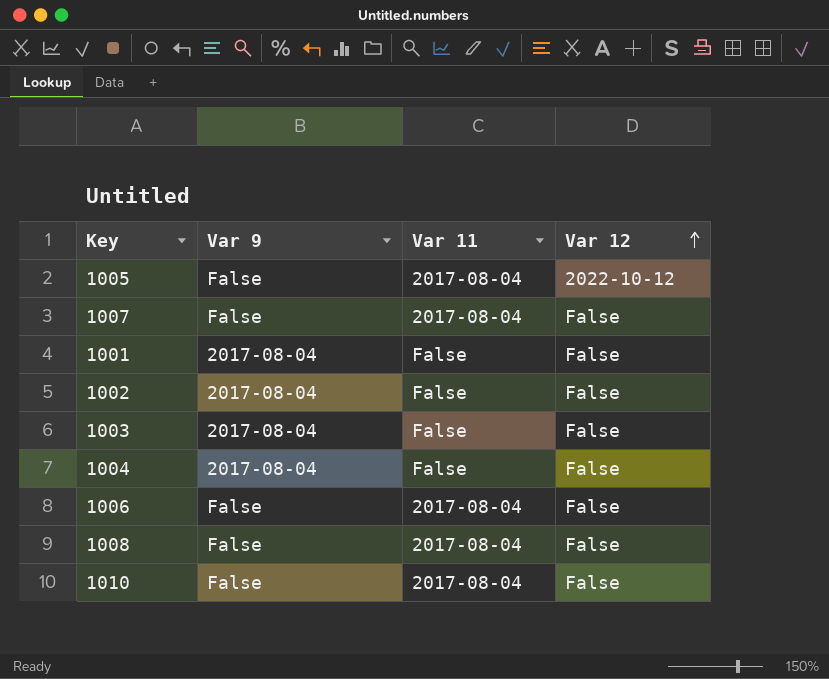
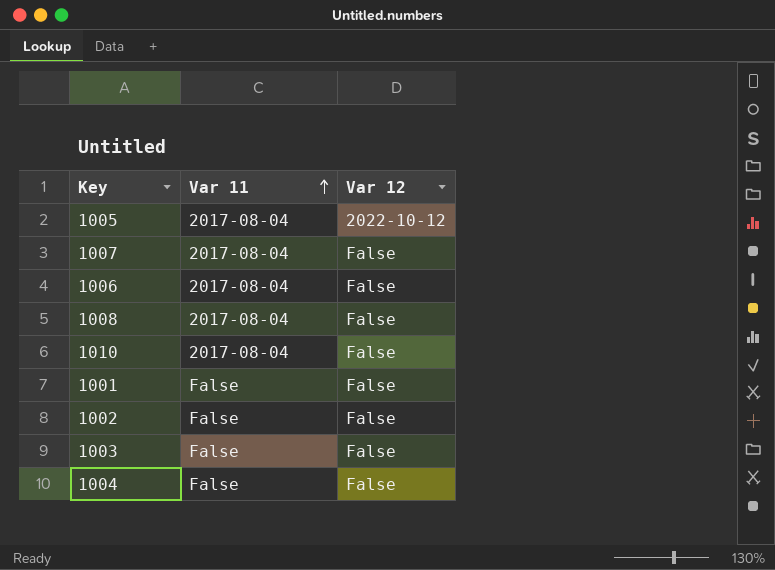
row order: Var 12 ascending -> Var 11 ascending
column Var 9 | position: 2 -> none

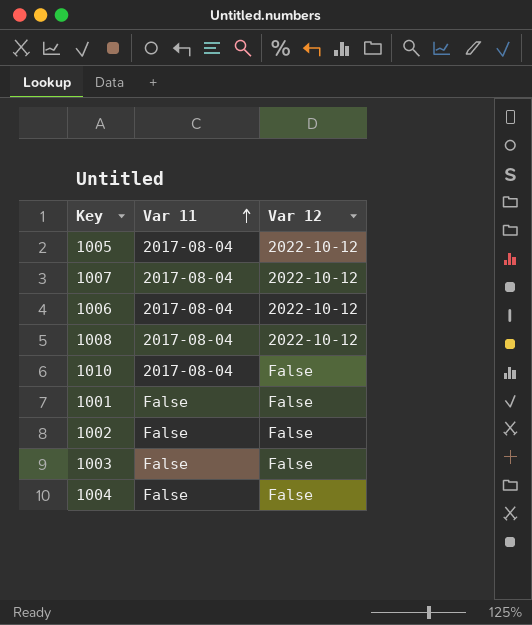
1007 | Var 12: False -> 2022-10-12
1006 | Var 12: False -> 2022-10-12
1008 | Var 12: False -> 2022-10-12

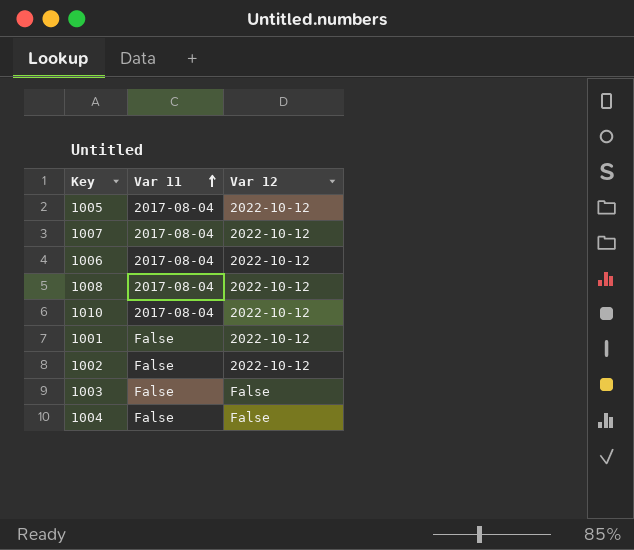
1010 | Var 12: False -> 2022-10-12
1001 | Var 12: False -> 2022-10-12
1002 | Var 12: False -> 2022-10-12

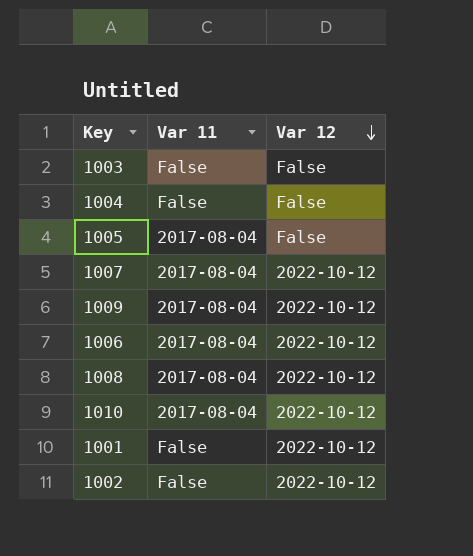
row order: Var 11 ascending -> Var 12 descending
1005 | Var 12: 2022-10-12 -> False
row 1009: none -> 2017-08-04 | 2022-10-12

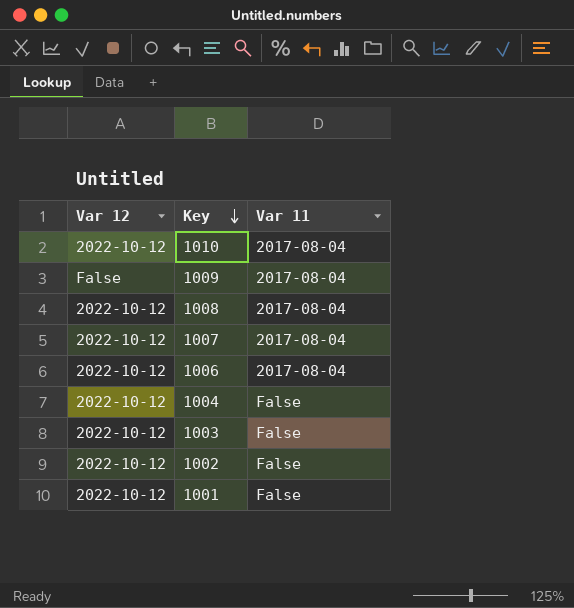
row order: Var 12 descending -> Key descending
column Var 12 | position: 3 -> 1
row 1005: 2017-08-04 | False -> none
1009 | Var 12: 2022-10-12 -> False
1004 | Var 12: False -> 2022-10-12
1003 | Var 12: False -> 2022-10-12

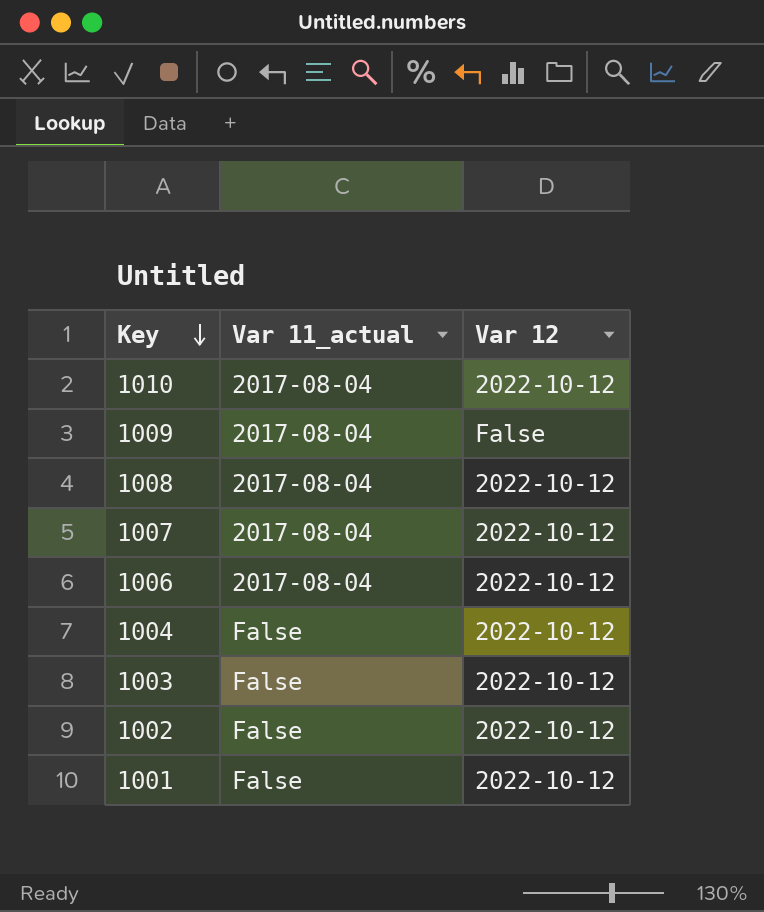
column name: Var 11 -> Var 11_actual
column Var 12 | position: 1 -> 3

